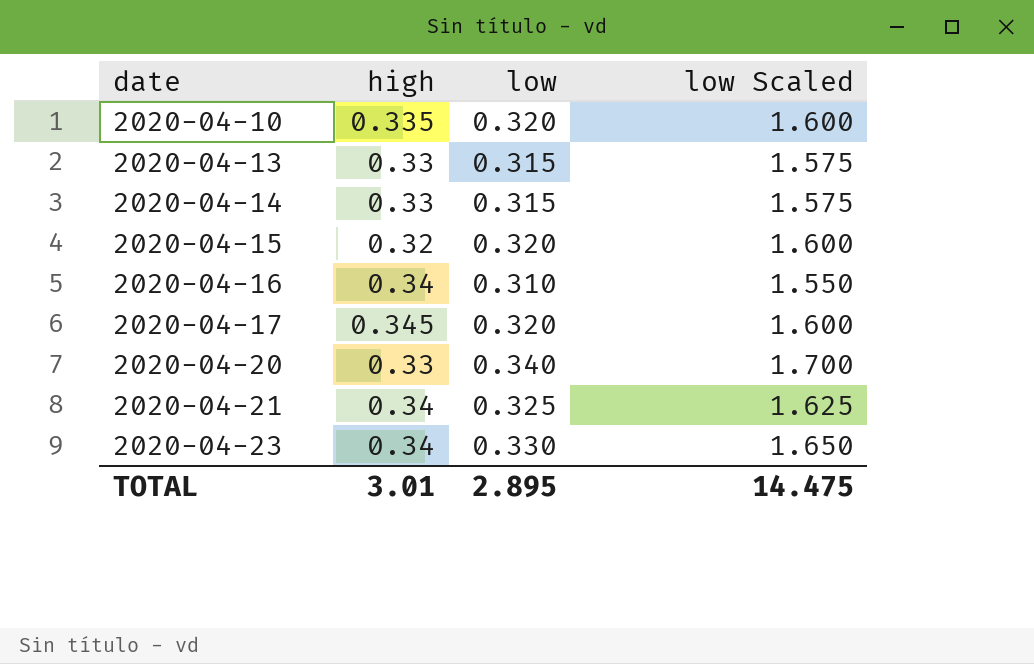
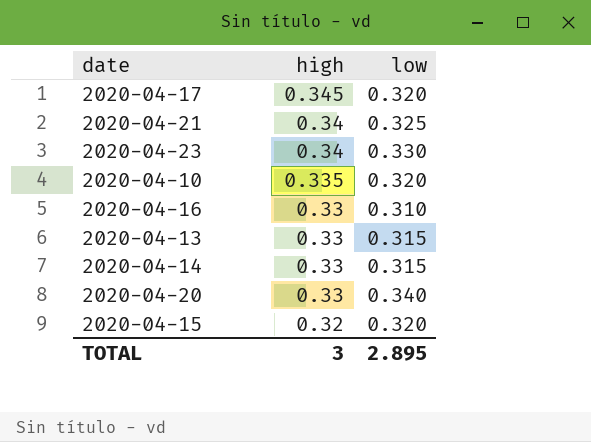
row order: date ascending -> high descending
column low Scaled | formula: [low] * 5 -> none
2020-04-16 | high: 0.34 -> 0.33
TOTAL | high: 3.01 -> 3

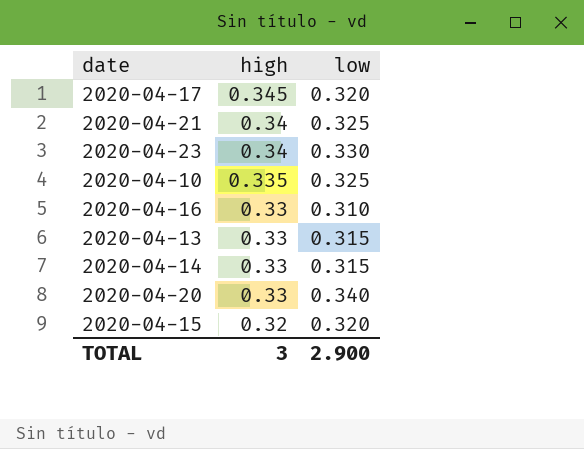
2020-04-10 | low: 0.320 -> 0.325
TOTAL | low: 2.895 -> 2.900

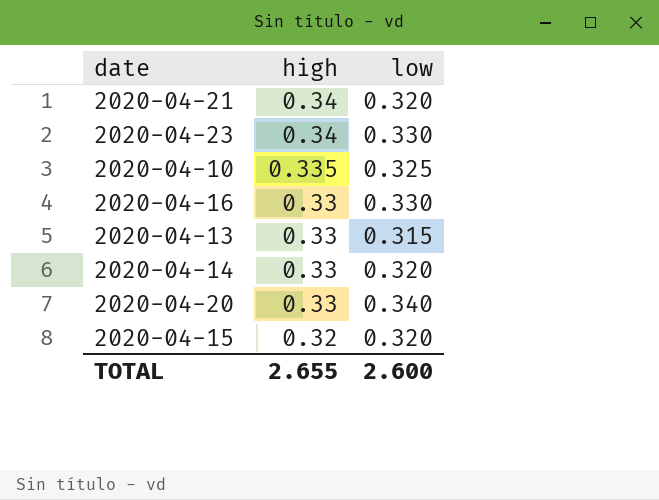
row 2020-04-17: 0.345 | 0.320 -> none
2020-04-21 | low: 0.325 -> 0.320
2020-04-16 | low: 0.310 -> 0.330
2020-04-14 | low: 0.315 -> 0.320
TOTAL | high: 3 -> 2.655
TOTAL | low: 2.900 -> 2.600

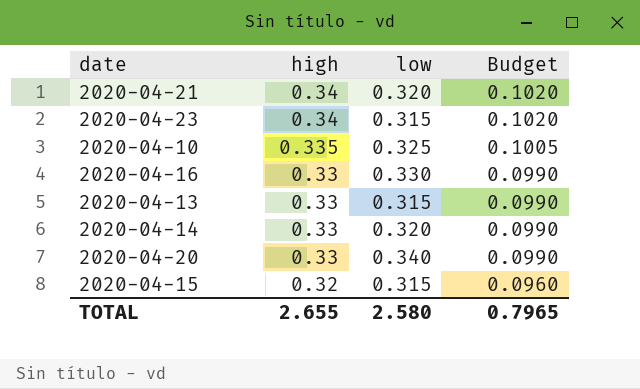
column Budget | formula: none -> [high] * 0.3
2020-04-23 | low: 0.330 -> 0.315
2020-04-15 | low: 0.320 -> 0.315
TOTAL | low: 2.600 -> 2.580

